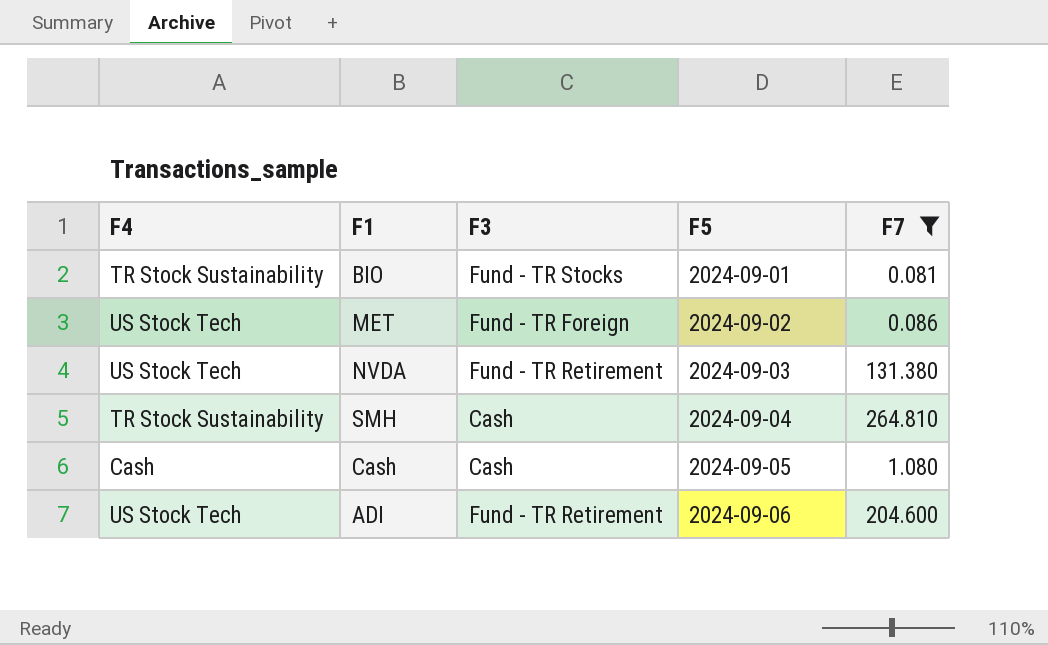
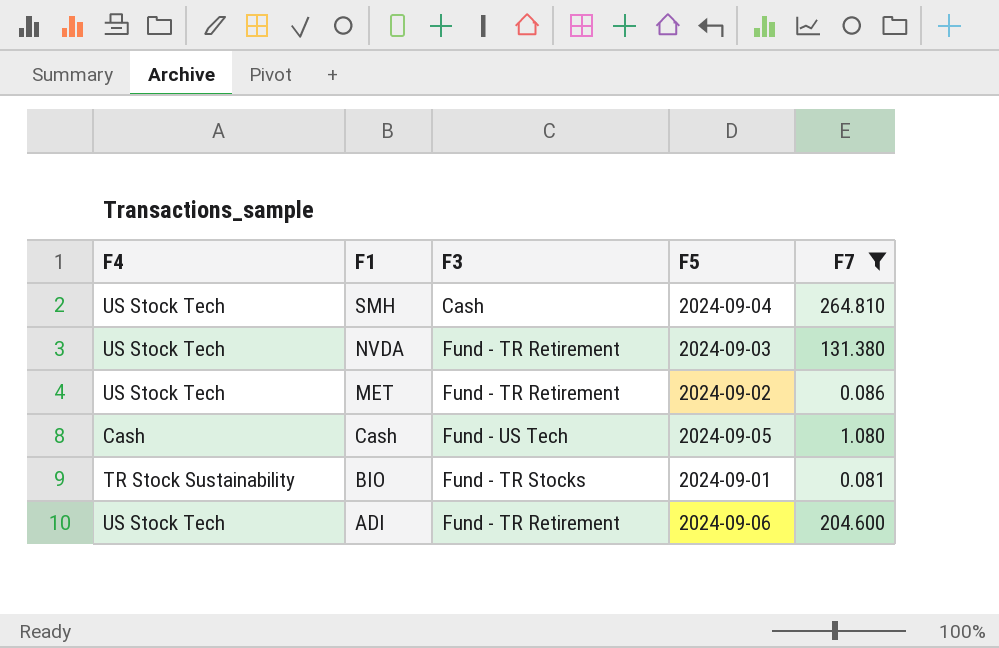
row order: F5 ascending -> F1 descending
SMH | F4: TR Stock Sustainability -> US Stock Tech
MET | F3: Fund - TR Foreign -> Fund - TR Retirement
Cash | F3: Cash -> Fund - US Tech

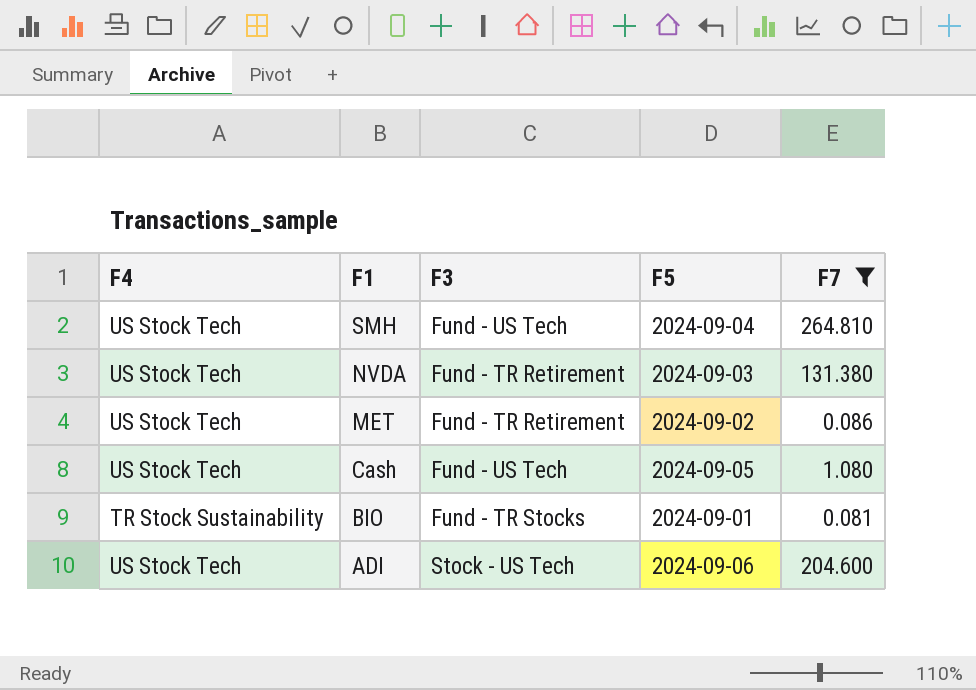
SMH | F3: Cash -> Fund - US Tech
Cash | F4: Cash -> US Stock Tech
ADI | F3: Fund - TR Retirement -> Stock - US Tech

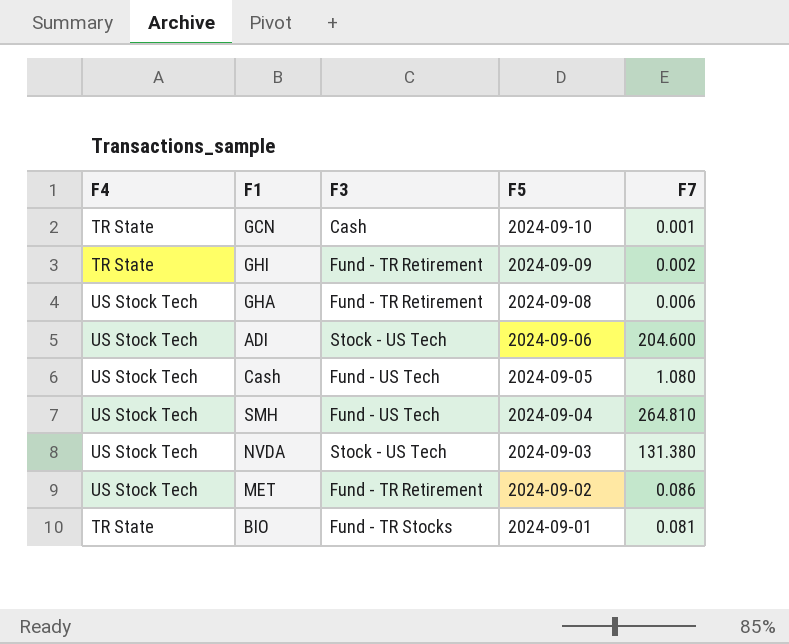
filter: F7 >= 0.081 -> none
row order: F1 descending -> F5 descending
NVDA | F3: Fund - TR Retirement -> Stock - US Tech
BIO | F4: TR Stock Sustainability -> TR State

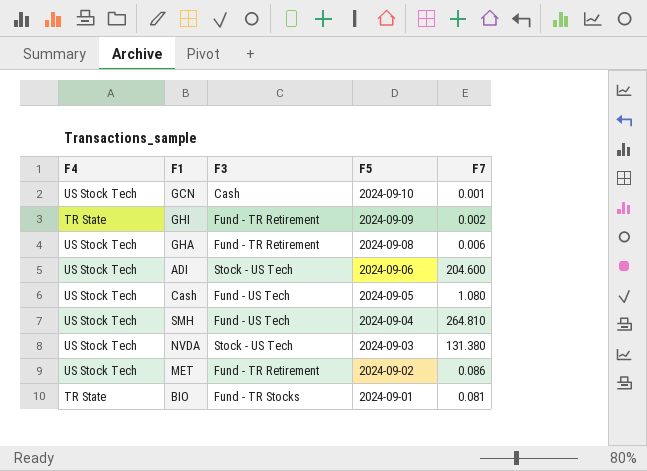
GCN | F4: TR State -> US Stock Tech

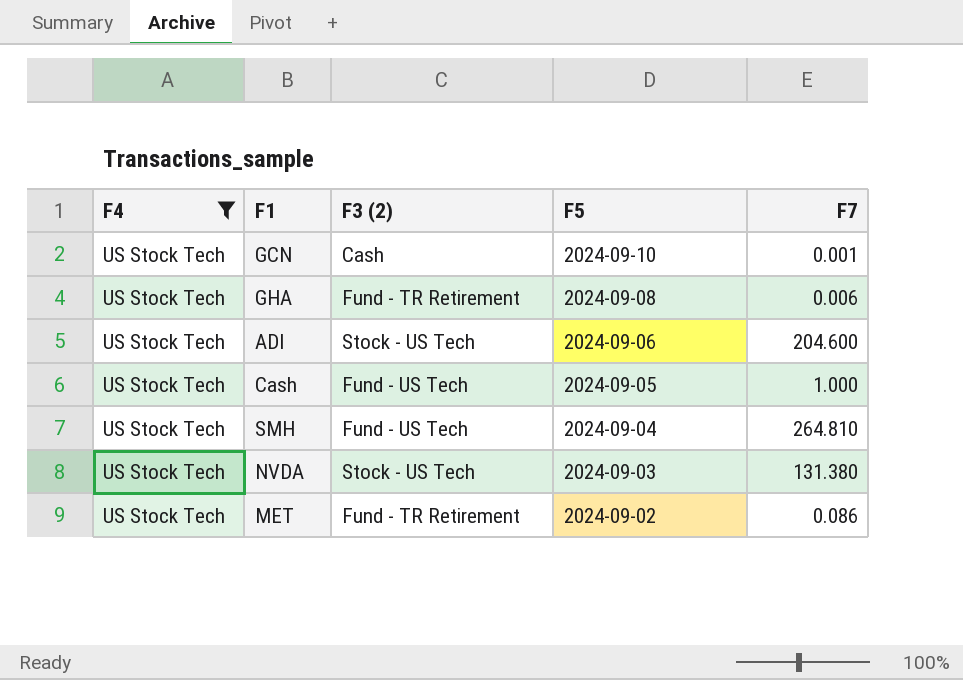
filter: none -> F4 = US Stock Tech
column name: F3 -> F3 (2)
Cash | F7: 1.080 -> 1.000

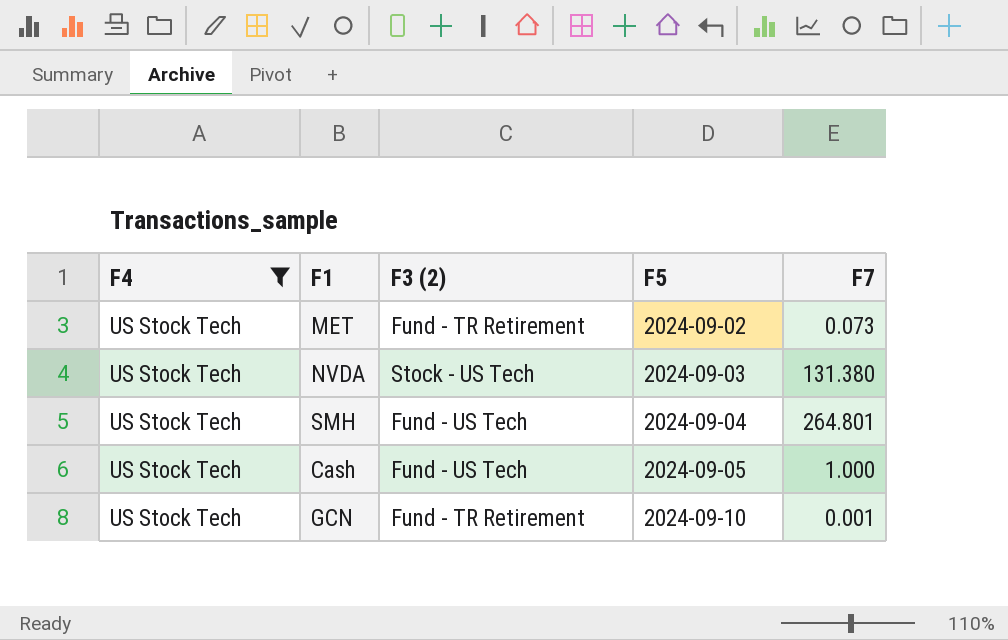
row order: F5 descending -> F5 ascending
row GHA: US Stock Tech | Fund - TR Retirement | 2024-09-08 | 0.006 -> none
row ADI: US Stock Tech | Stock - US Tech | 2024-09-06 | 204.600 -> none
MET | F7: 0.086 -> 0.073
SMH | F7: 264.810 -> 264.801
GCN | F3 (2): Cash -> Fund - TR Retirement

